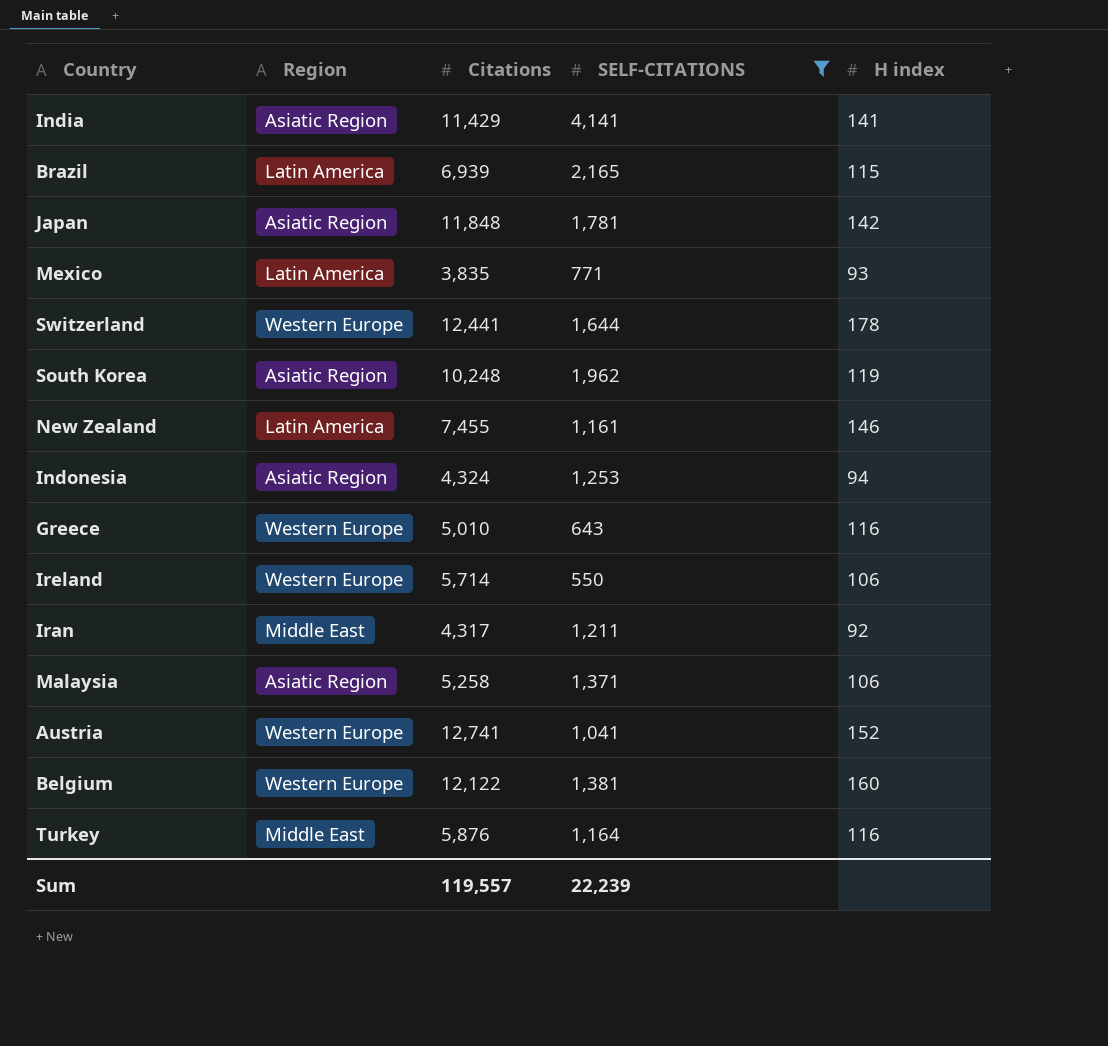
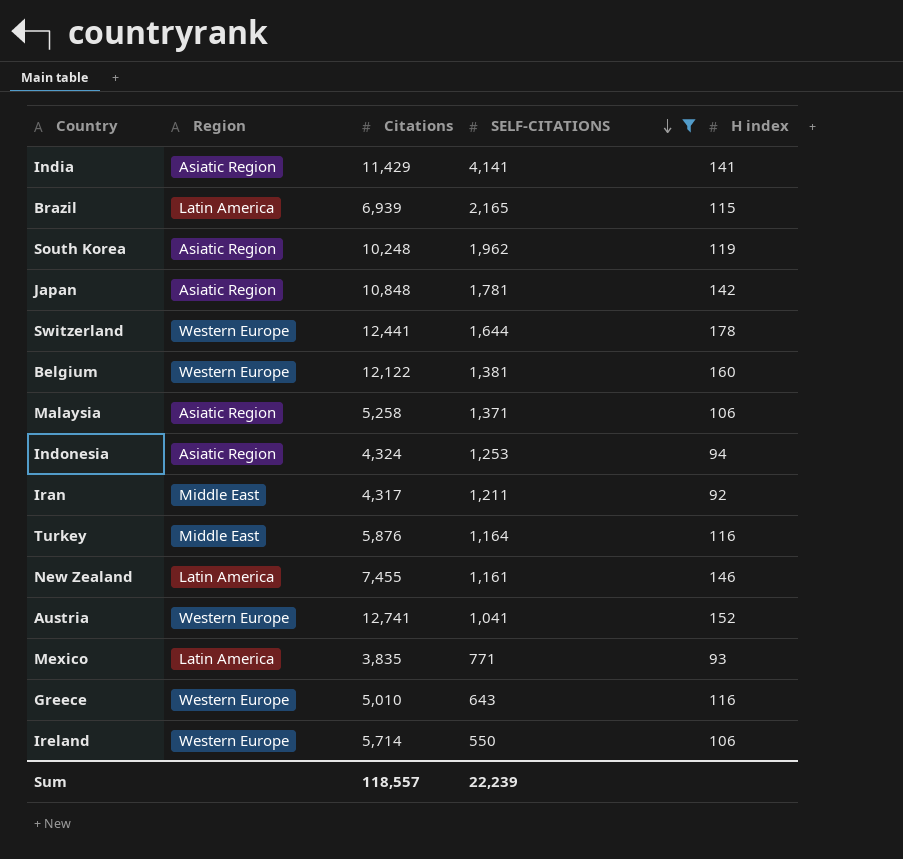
row order: none -> SELF-CITATIONS descending
Japan | Citations: 11,848 -> 10,848
Sum | Citations: 119,557 -> 118,557

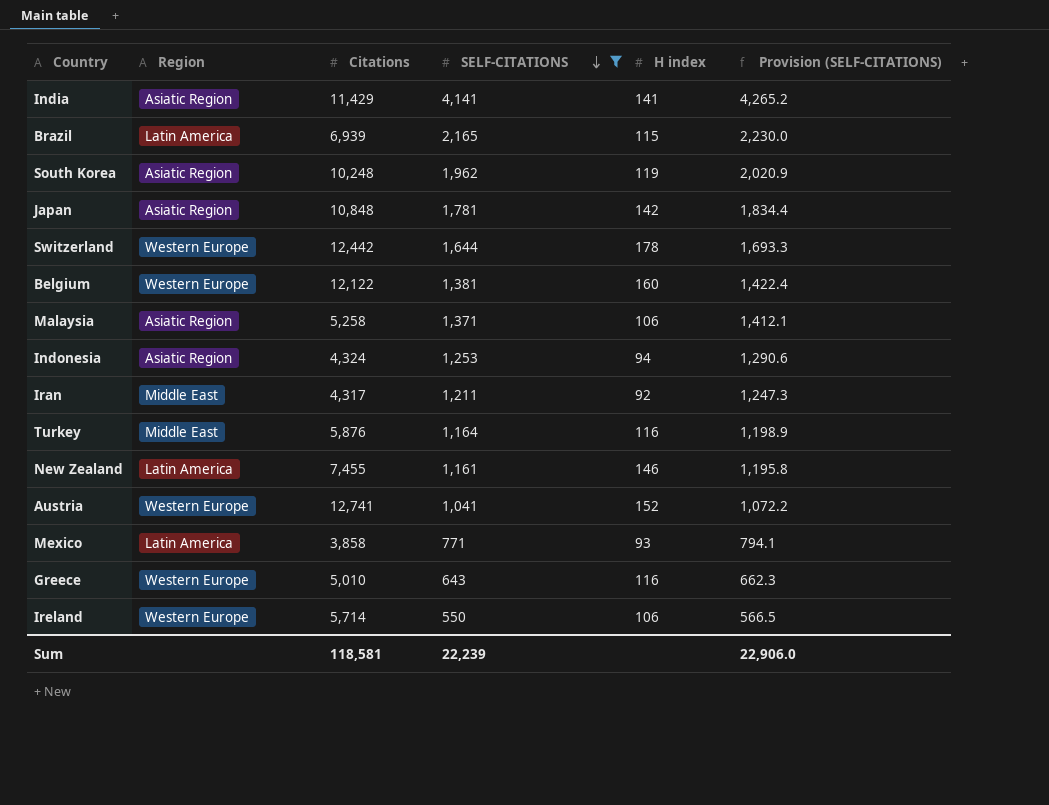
column Provision (SELF-CITATIONS) | formula: none -> [SELF-CITATIONS] * 1.03
Switzerland | Citations: 12,441 -> 12,442
Mexico | Citations: 3,835 -> 3,858
Sum | Citations: 118,557 -> 118,581

